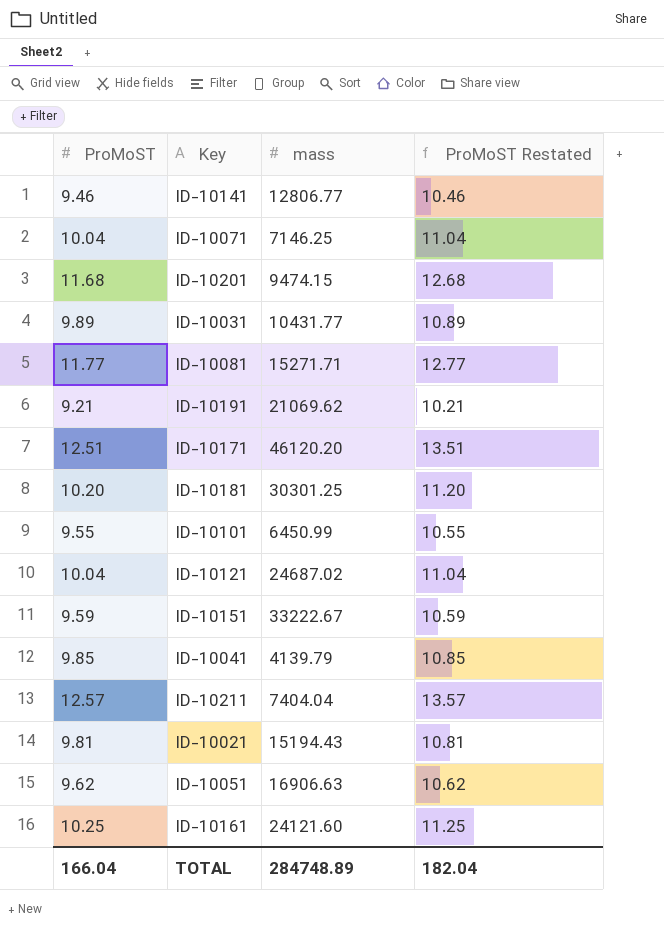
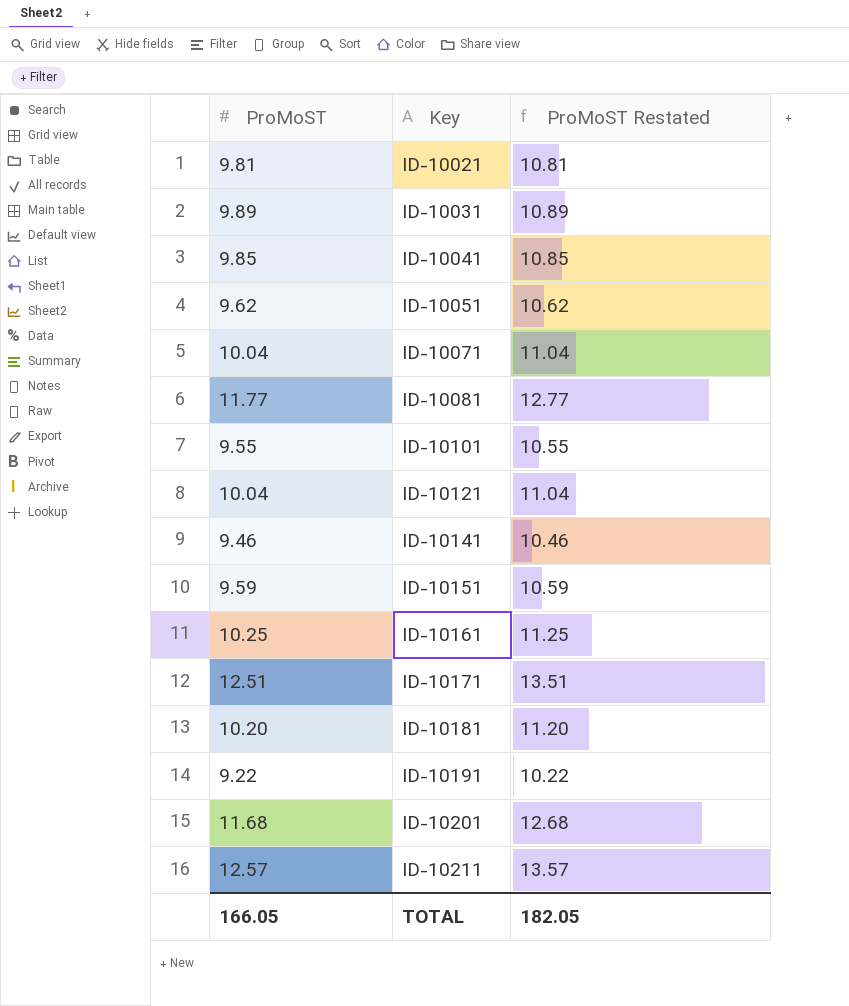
row order: none -> Key ascending
column mass | position: 3 -> none
ID-10191 | ProMoST: 9.21 -> 9.22
ID-10191 | ProMoST Restated: 10.21 -> 10.22
TOTAL | ProMoST: 166.04 -> 166.05
TOTAL | ProMoST Restated: 182.04 -> 182.05

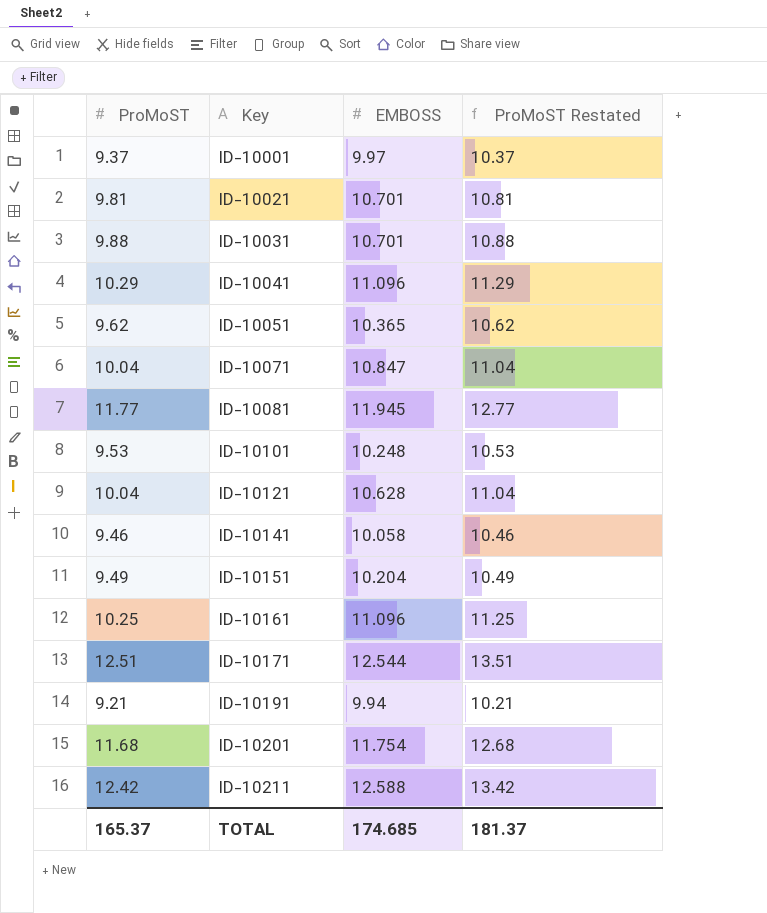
column EMBOSS | position: none -> 3
row ID-10181: 10.20 | 11.20 -> none
row ID-10001: none -> 9.37 | 9.97 | 10.37
ID-10031 | ProMoST: 9.89 -> 9.88
ID-10031 | ProMoST Restated: 10.89 -> 10.88
ID-10041 | ProMoST: 9.85 -> 10.29
ID-10041 | ProMoST Restated: 10.85 -> 11.29
ID-10101 | ProMoST: 9.55 -> 9.53
ID-10101 | ProMoST Restated: 10.55 -> 10.53
ID-10151 | ProMoST: 9.59 -> 9.49
ID-10151 | ProMoST Restated: 10.59 -> 10.49
ID-10191 | ProMoST: 9.22 -> 9.21
ID-10191 | ProMoST Restated: 10.22 -> 10.21
ID-10211 | ProMoST: 12.57 -> 12.42
ID-10211 | ProMoST Restated: 13.57 -> 13.42
TOTAL | ProMoST: 166.05 -> 165.37
TOTAL | ProMoST Restated: 182.05 -> 181.37

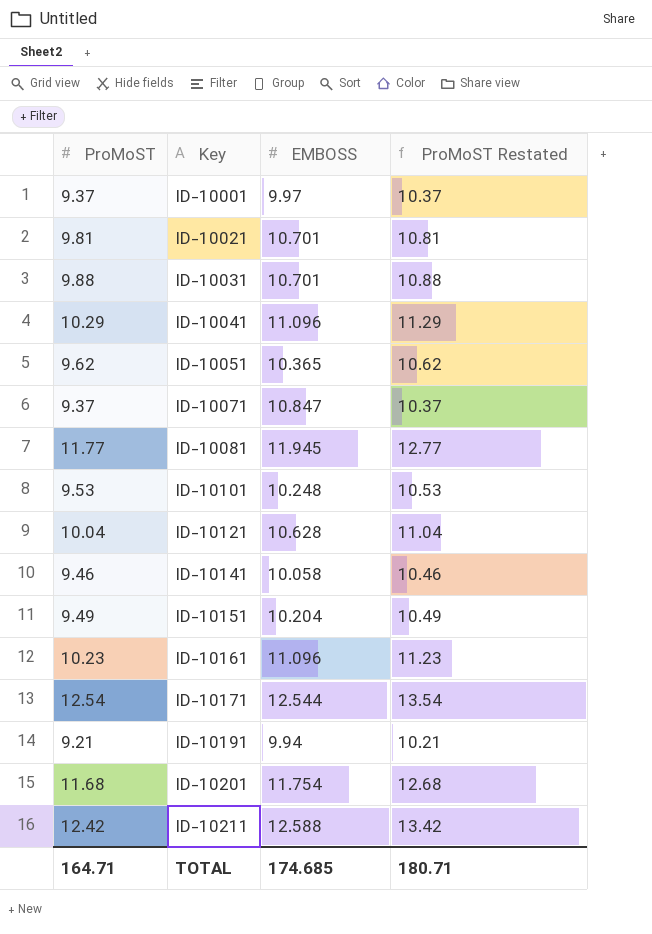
ID-10071 | ProMoST: 10.04 -> 9.37
ID-10071 | ProMoST Restated: 11.04 -> 10.37
ID-10161 | ProMoST: 10.25 -> 10.23
ID-10161 | ProMoST Restated: 11.25 -> 11.23
ID-10171 | ProMoST: 12.51 -> 12.54
ID-10171 | ProMoST Restated: 13.51 -> 13.54
TOTAL | ProMoST: 165.37 -> 164.71
TOTAL | ProMoST Restated: 181.37 -> 180.71

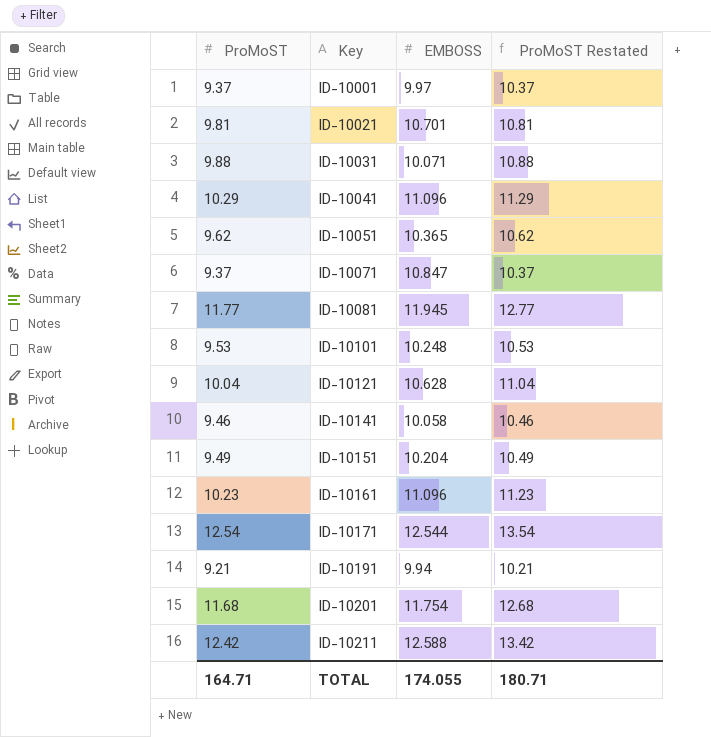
ID-10031 | EMBOSS: 10.701 -> 10.071
TOTAL | EMBOSS: 174.685 -> 174.055

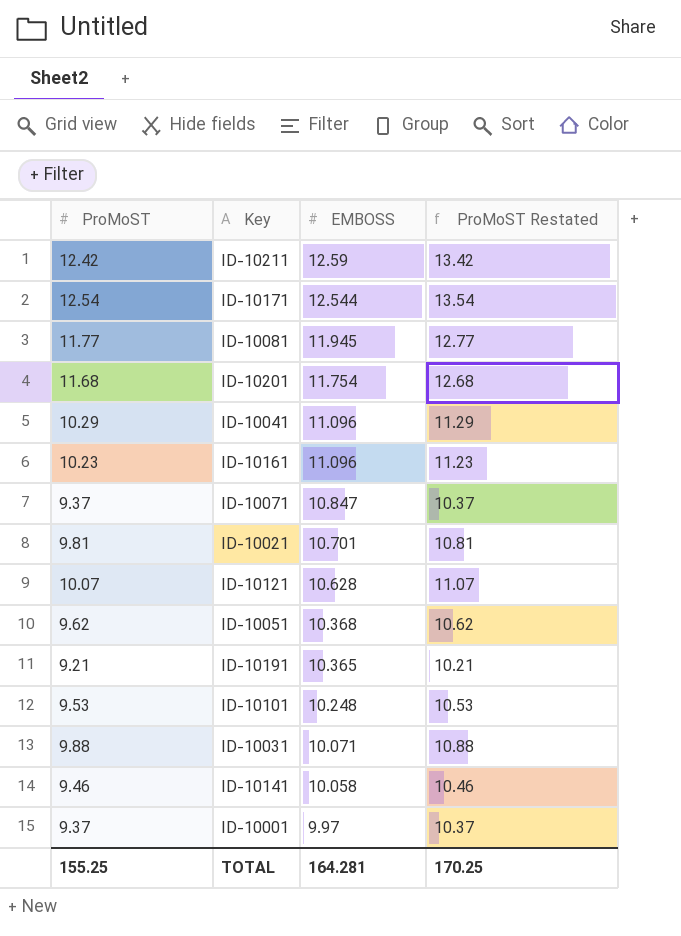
row order: Key ascending -> EMBOSS descending
row ID-10151: 9.49 | 10.204 | 10.49 -> none
ID-10211 | EMBOSS: 12.588 -> 12.59
ID-10121 | ProMoST: 10.04 -> 10.07
ID-10121 | ProMoST Restated: 11.04 -> 11.07
ID-10051 | EMBOSS: 10.365 -> 10.368
ID-10191 | EMBOSS: 9.94 -> 10.365
TOTAL | ProMoST: 164.71 -> 155.25
TOTAL | EMBOSS: 174.055 -> 164.281
TOTAL | ProMoST Restated: 180.71 -> 170.25

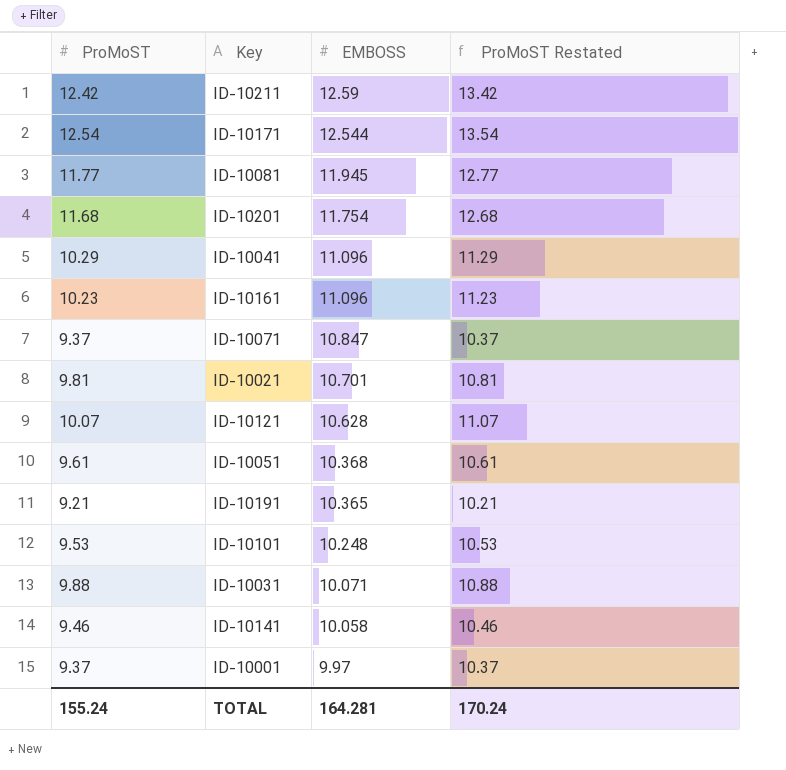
ID-10051 | ProMoST: 9.62 -> 9.61
ID-10051 | ProMoST Restated: 10.62 -> 10.61
TOTAL | ProMoST: 155.25 -> 155.24
TOTAL | ProMoST Restated: 170.25 -> 170.24

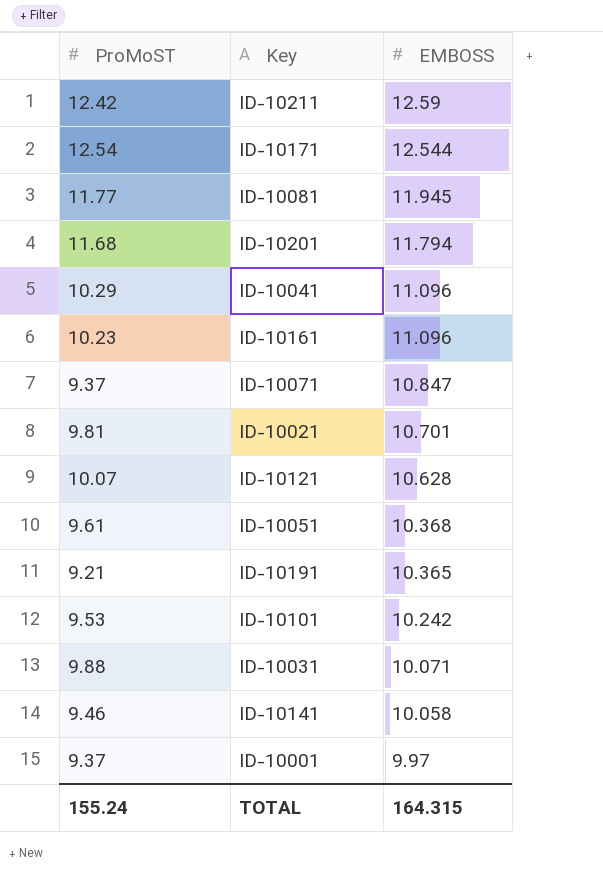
column ProMoST Restated | formula: [ProMoST] + 1 -> none
ID-10201 | EMBOSS: 11.754 -> 11.794
ID-10101 | EMBOSS: 10.248 -> 10.242
TOTAL | EMBOSS: 164.281 -> 164.315

